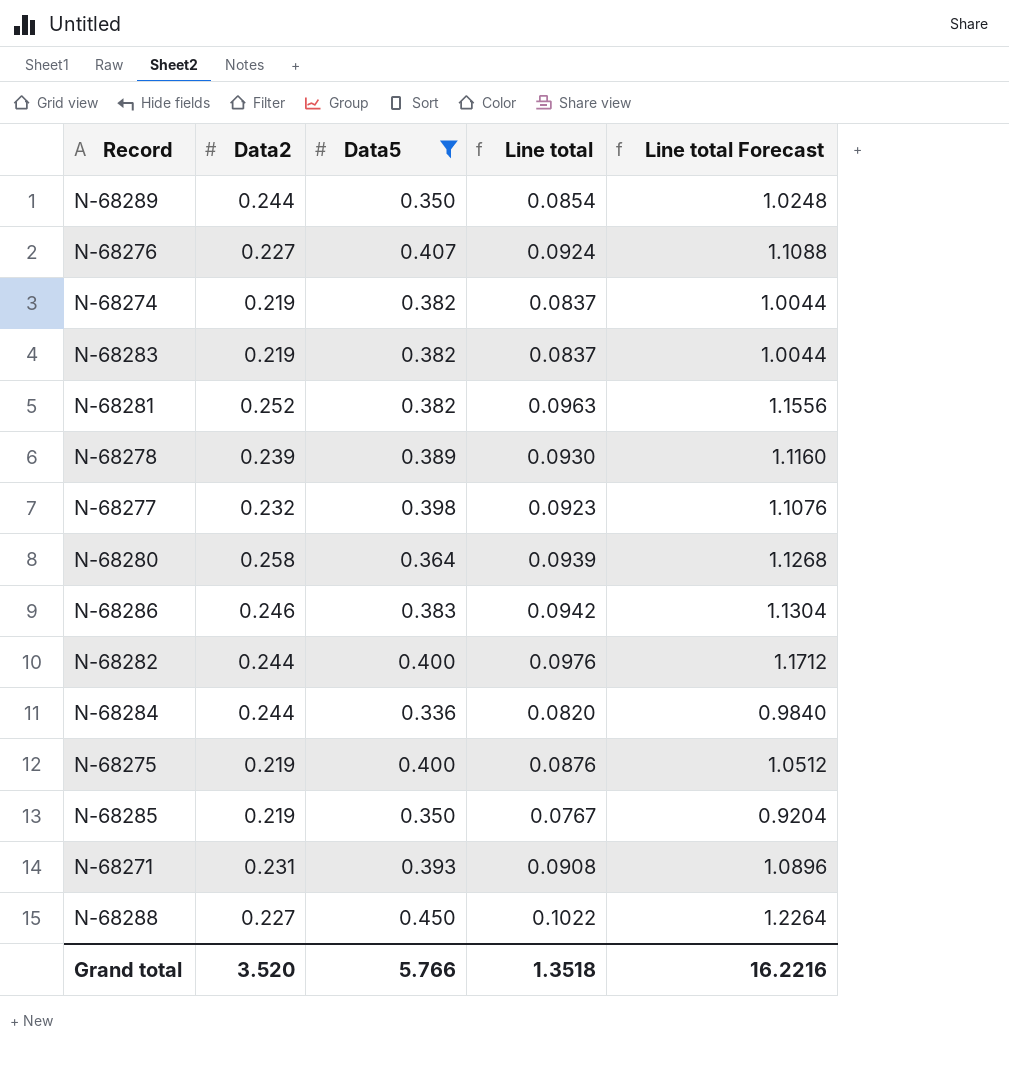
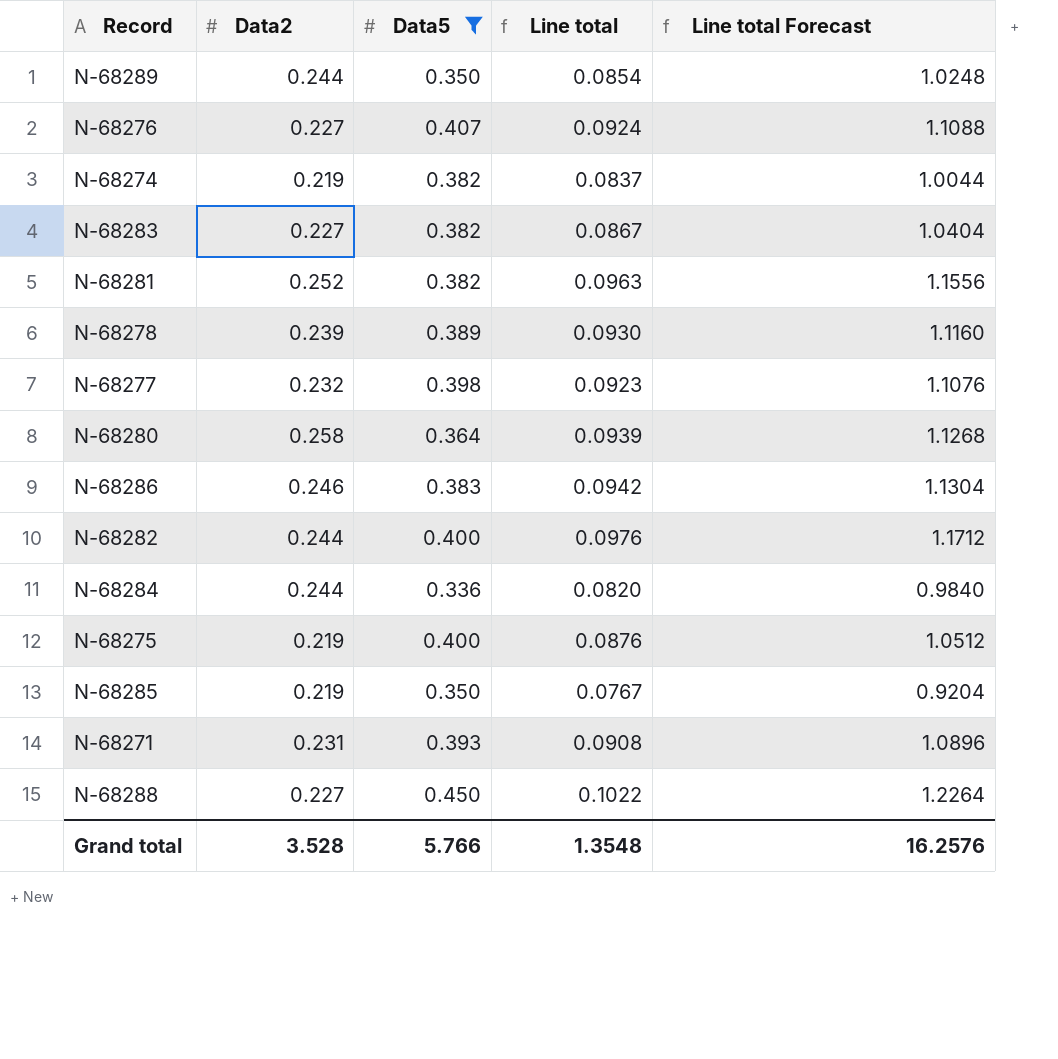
N-68283 | Data2: 0.219 -> 0.227
N-68283 | Line total: 0.0837 -> 0.0867
N-68283 | Line total Forecast: 1.0044 -> 1.0404
Grand total | Data2: 3.520 -> 3.528
Grand total | Line total: 1.3518 -> 1.3548
Grand total | Line total Forecast: 16.2216 -> 16.2576

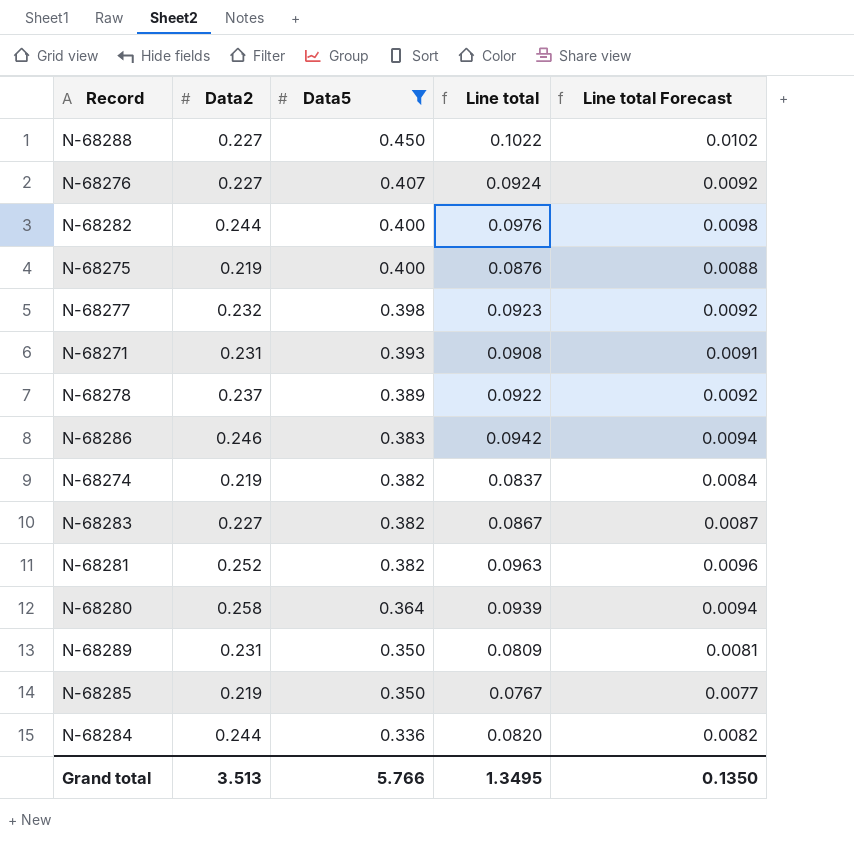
row order: none -> Data5 descending
column Line total Forecast | formula: [Line total] * 12 -> [Line total] * 0.1
N-68278 | Data2: 0.239 -> 0.237
N-68278 | Line total: 0.0930 -> 0.0922
N-68289 | Data2: 0.244 -> 0.231
N-68289 | Line total: 0.0854 -> 0.0809
Grand total | Data2: 3.528 -> 3.513
Grand total | Line total: 1.3548 -> 1.3495
Grand total | Line total Forecast: 16.2576 -> 0.1350

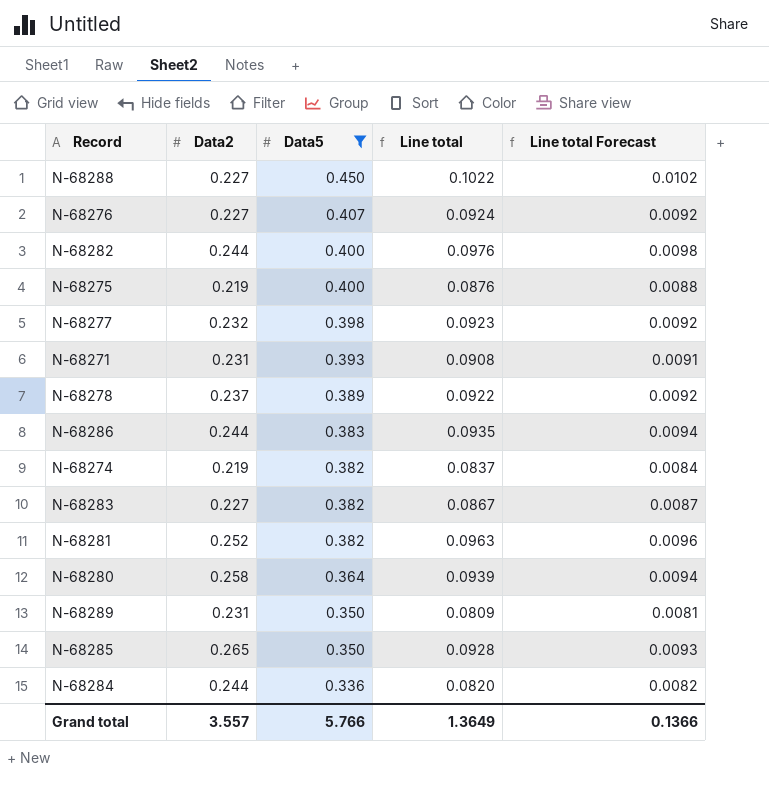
N-68286 | Data2: 0.246 -> 0.244
N-68286 | Line total: 0.0942 -> 0.0935
N-68285 | Data2: 0.219 -> 0.265
N-68285 | Line total: 0.0767 -> 0.0928
N-68285 | Line total Forecast: 0.0077 -> 0.0093
Grand total | Data2: 3.513 -> 3.557
Grand total | Line total: 1.3495 -> 1.3649
Grand total | Line total Forecast: 0.1350 -> 0.1366

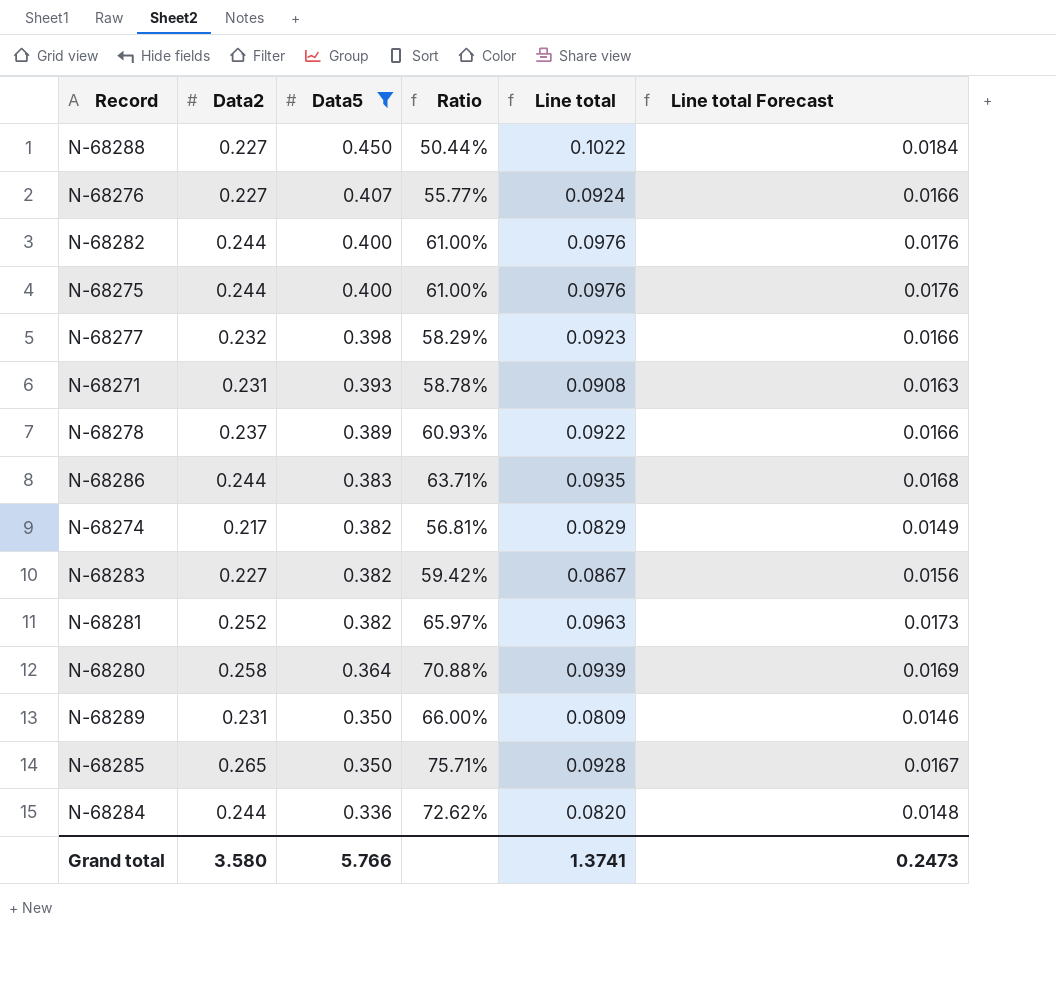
column Ratio | formula: none -> [Data2] / [Data5]
column Line total Forecast | formula: [Line total] * 0.1 -> [Line total] * 0.18
N-68275 | Data2: 0.219 -> 0.244
N-68275 | Line total: 0.0876 -> 0.0976
N-68274 | Data2: 0.219 -> 0.217
N-68274 | Line total: 0.0837 -> 0.0829
Grand total | Data2: 3.557 -> 3.580
Grand total | Line total: 1.3649 -> 1.3741
Grand total | Line total Forecast: 0.1366 -> 0.2473

